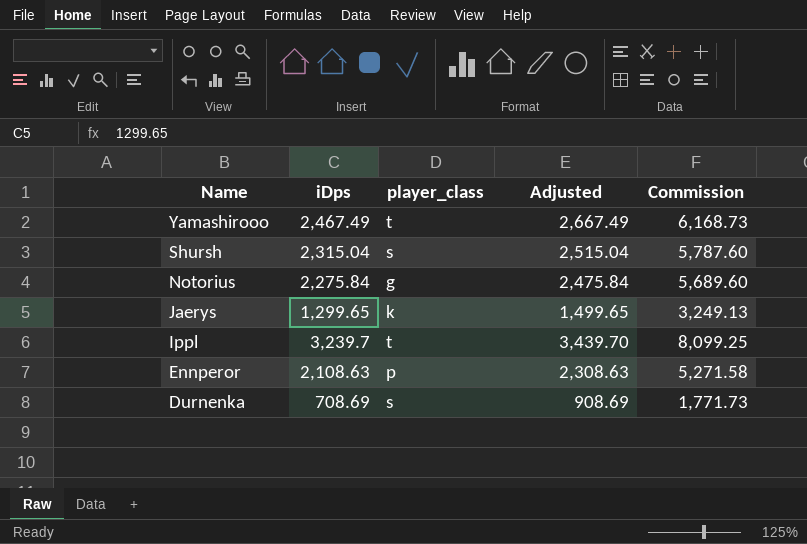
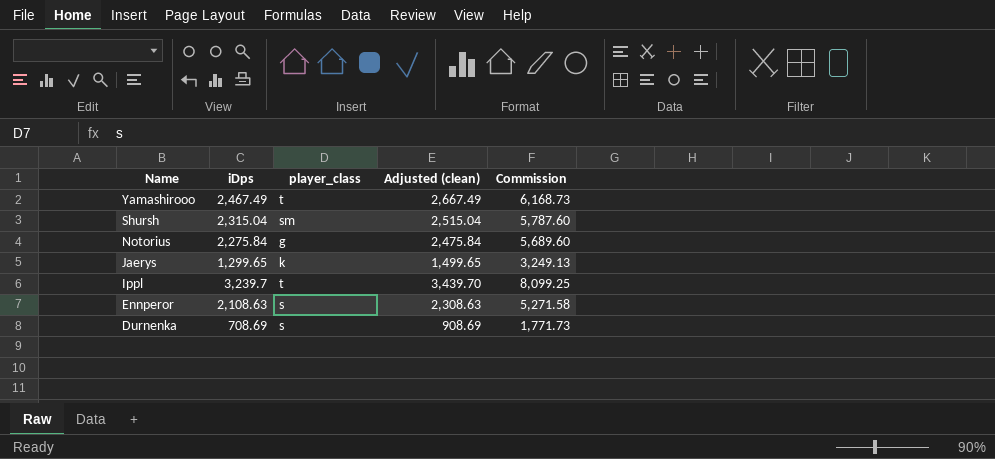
column name: Adjusted -> Adjusted (clean)
Shursh | player_class: s -> sm
Ennperor | player_class: p -> s

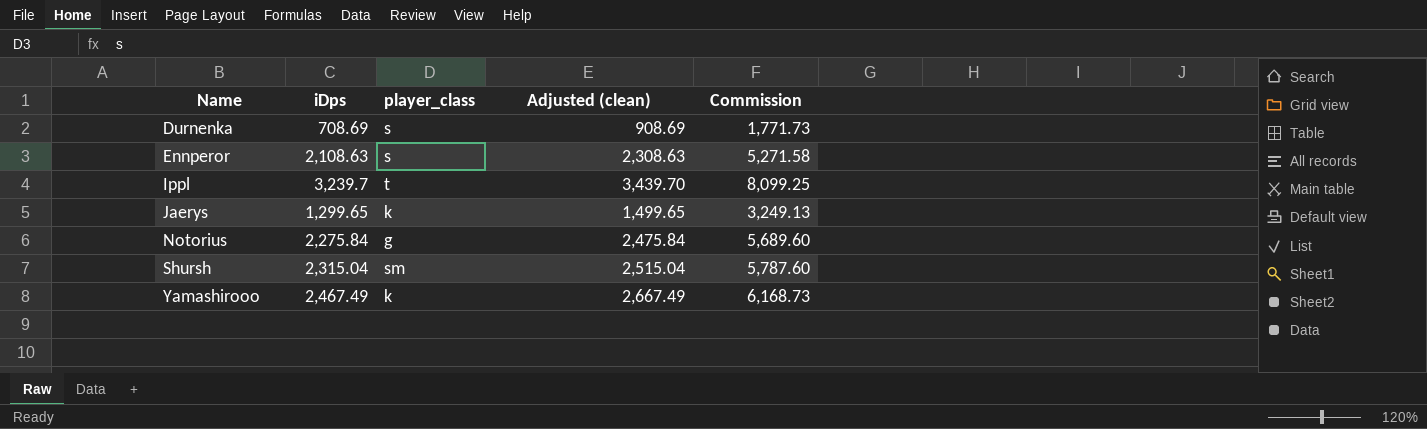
row order: Name descending -> Name ascending
Yamashirooo | player_class: t -> k

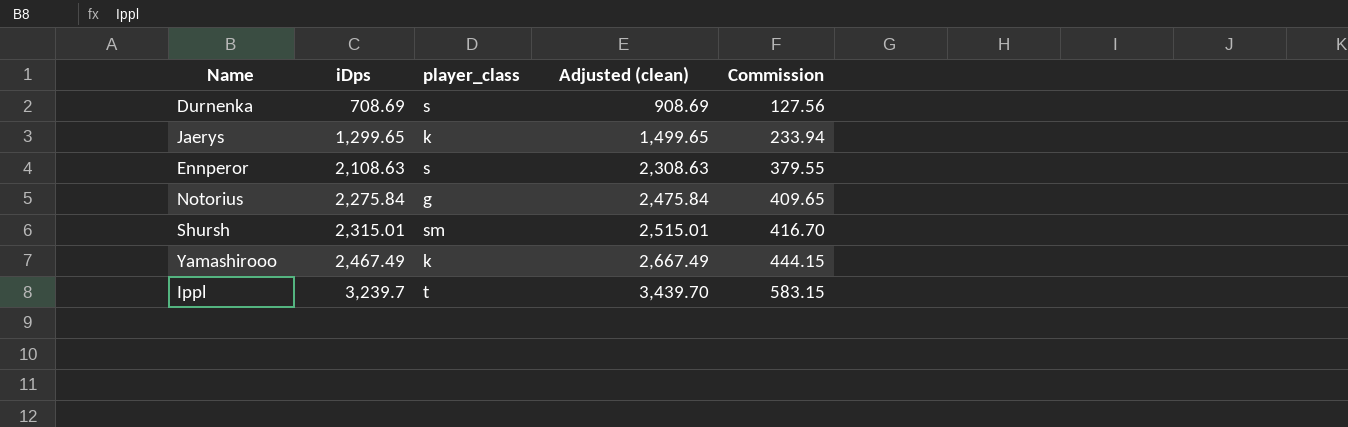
row order: Name ascending -> iDps ascending
column Commission | formula: [iDps] * 2.5 -> [iDps] * 0.18
Shursh | iDps: 2,315.04 -> 2,315.01
Shursh | Adjusted (clean): 2,515.04 -> 2,515.01

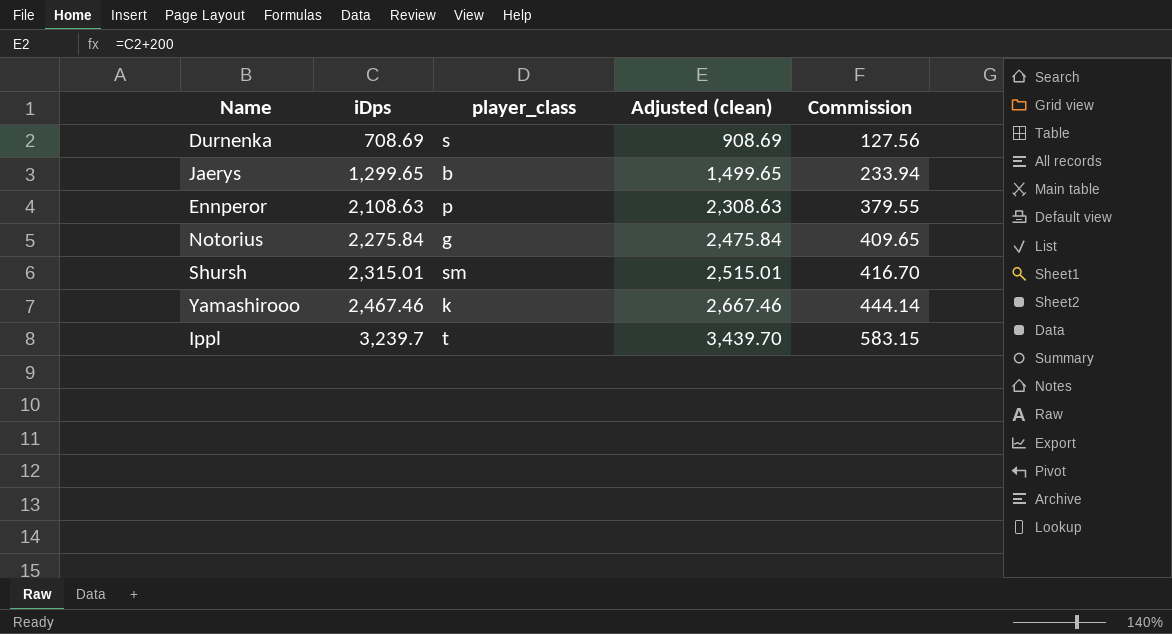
Jaerys | player_class: k -> b
Ennperor | player_class: s -> p
Yamashirooo | iDps: 2,467.49 -> 2,467.46
Yamashirooo | Adjusted (clean): 2,667.49 -> 2,667.46
Yamashirooo | Commission: 444.15 -> 444.14

